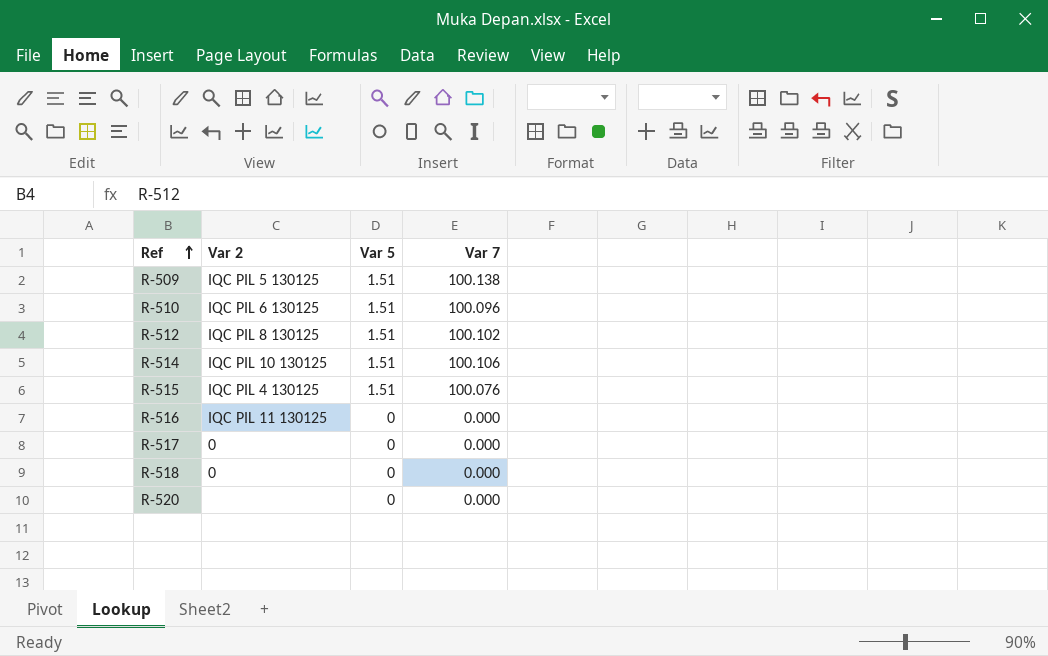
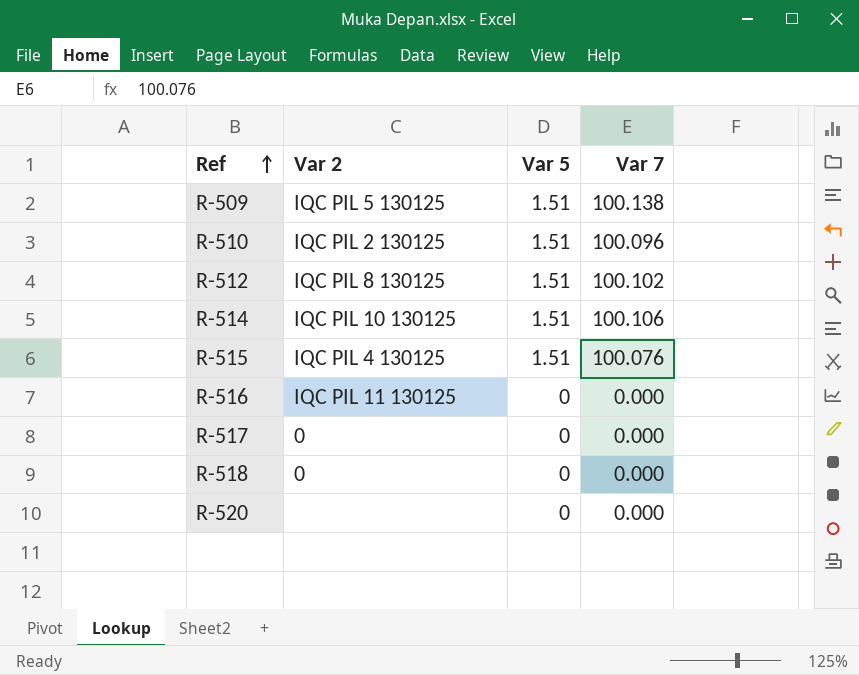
R-510 | Var 2: IQC PIL 6 130125 -> IQC PIL 2 130125

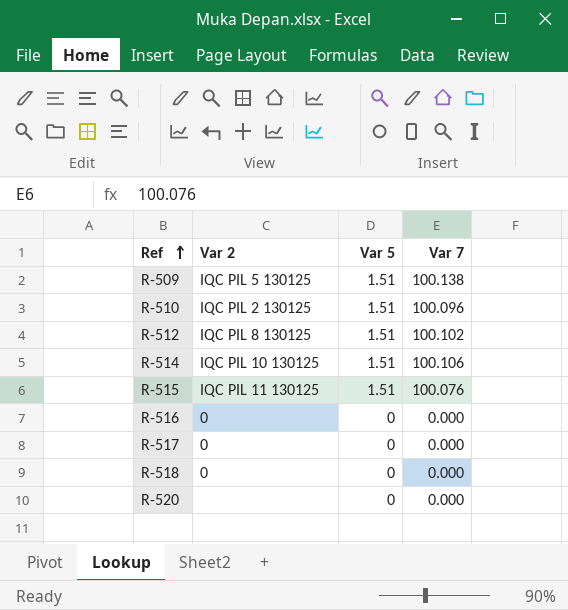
R-515 | Var 2: IQC PIL 4 130125 -> IQC PIL 11 130125
R-516 | Var 2: IQC PIL 11 130125 -> 0

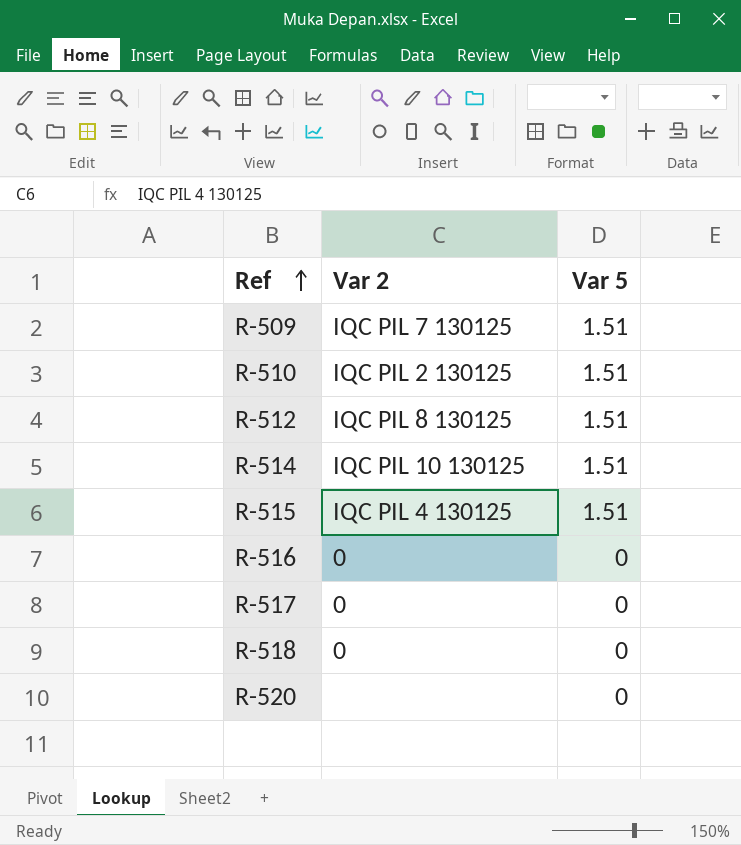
column Var 7 | position: 4 -> none
R-509 | Var 2: IQC PIL 5 130125 -> IQC PIL 7 130125
R-515 | Var 2: IQC PIL 11 130125 -> IQC PIL 4 130125

